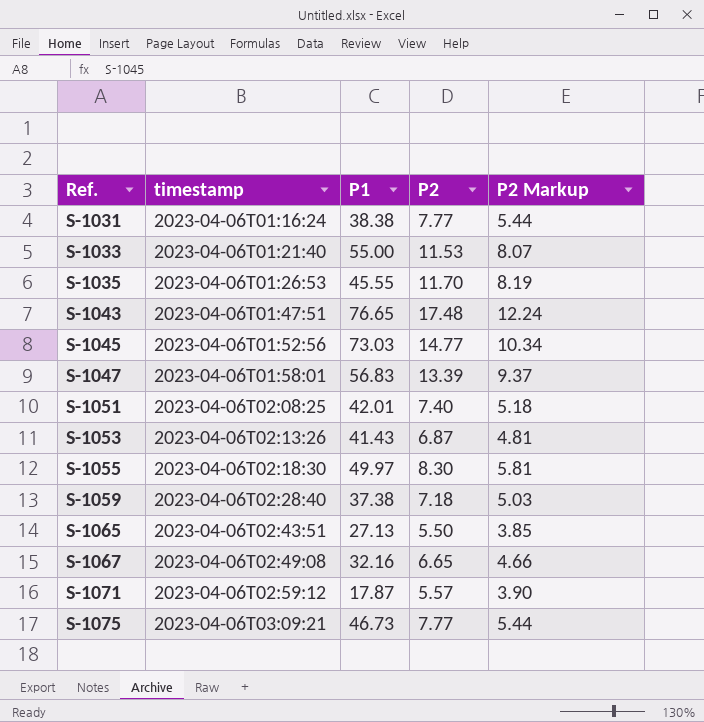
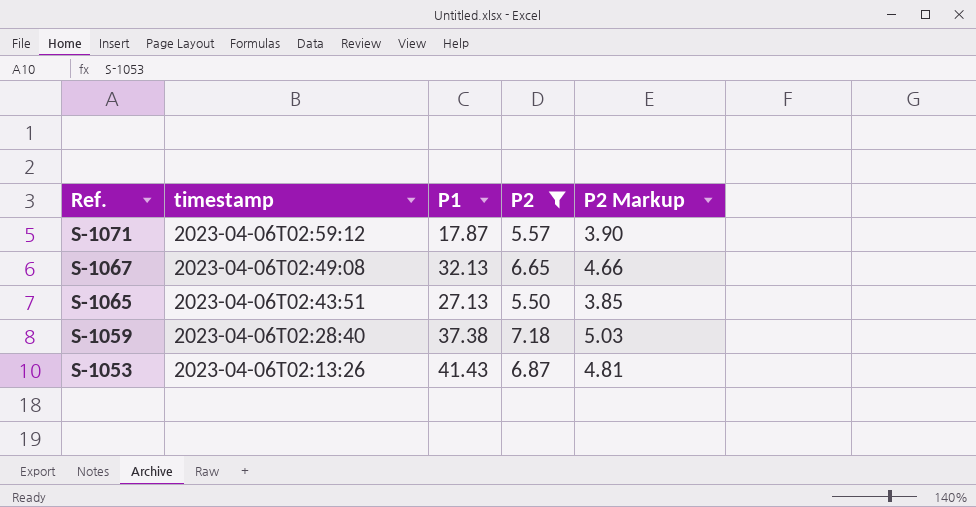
filter: none -> P2 <= 7.18
row order: Ref. ascending -> Ref. descending
S-1067 | P1: 32.16 -> 32.13

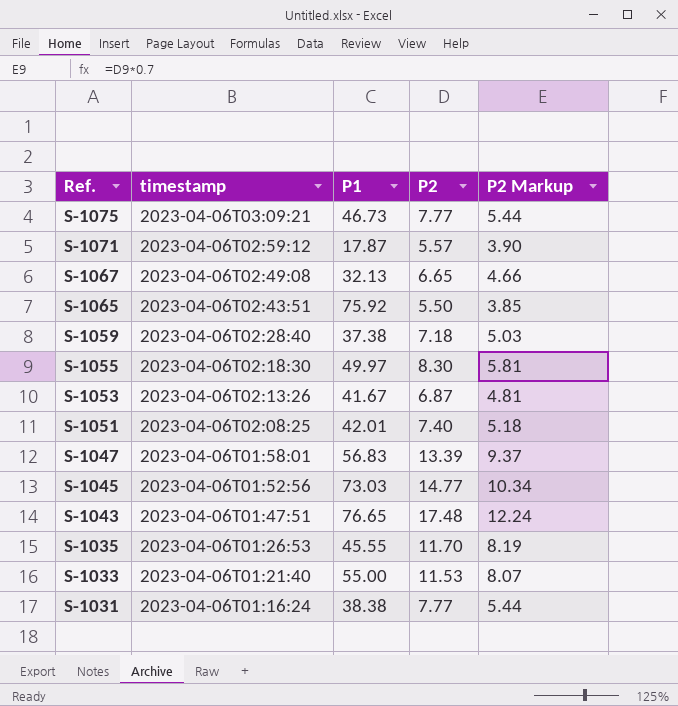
filter: P2 <= 7.18 -> none
S-1065 | P1: 27.13 -> 75.92
S-1053 | P1: 41.43 -> 41.67

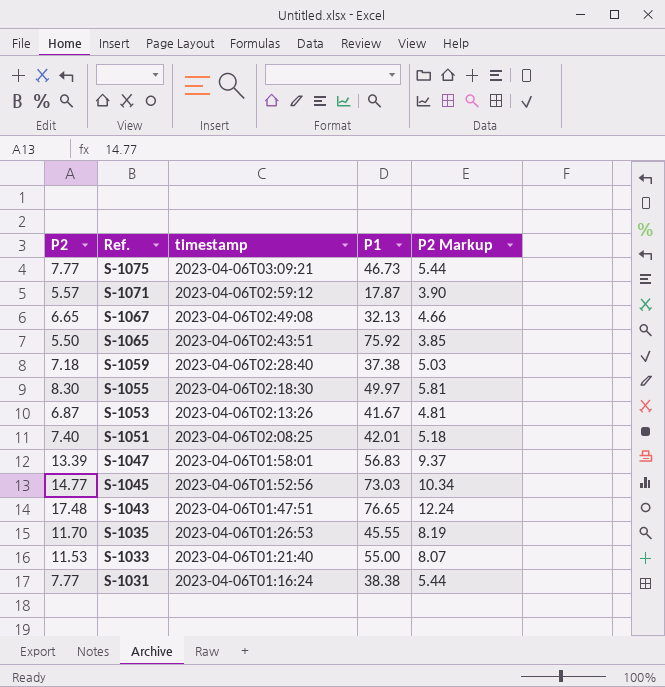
column P2 | position: 4 -> 1

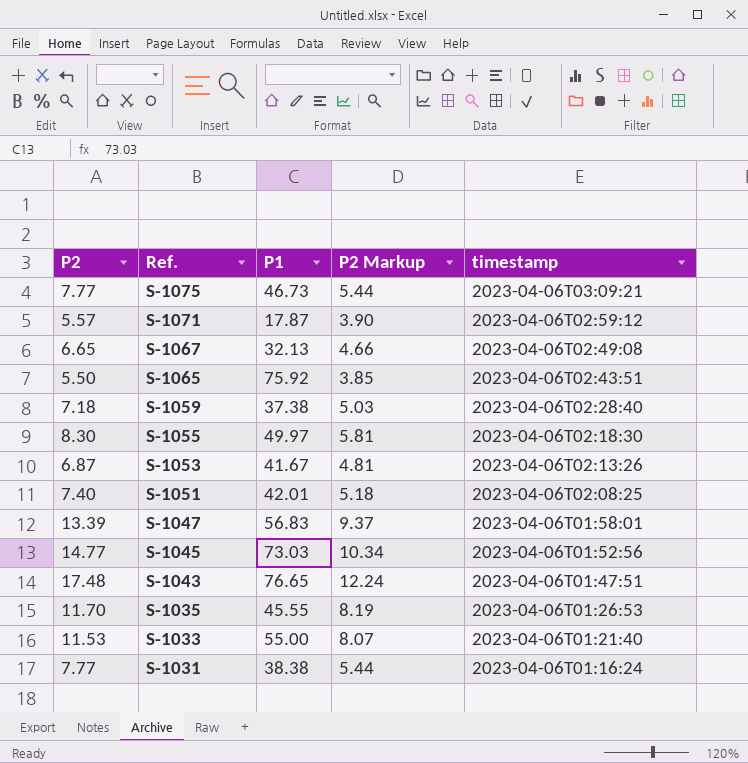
column timestamp | position: 3 -> 5

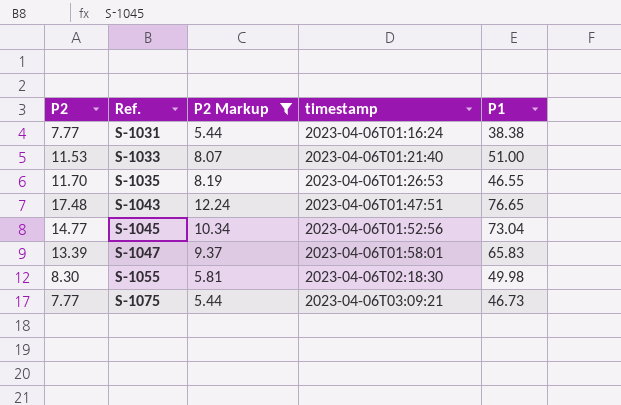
filter: none -> P2 Markup >= 5.44
row order: Ref. descending -> Ref. ascending
column P1 | position: 3 -> 5
S-1033 | P1: 55.00 -> 51.00
S-1035 | P1: 45.55 -> 46.55
S-1045 | P1: 73.03 -> 73.04
S-1047 | P1: 56.83 -> 65.83
S-1055 | P1: 49.97 -> 49.98

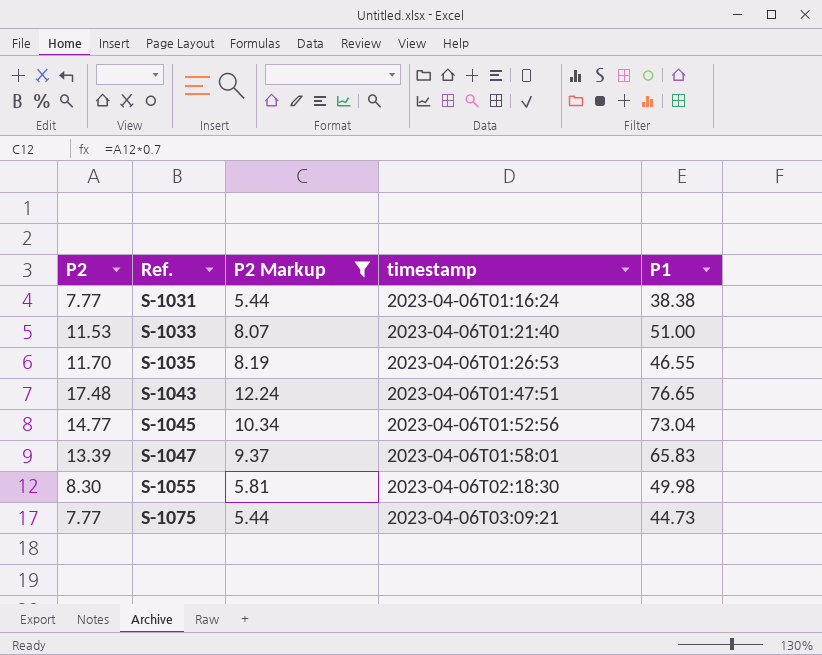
S-1075 | P1: 46.73 -> 44.73

